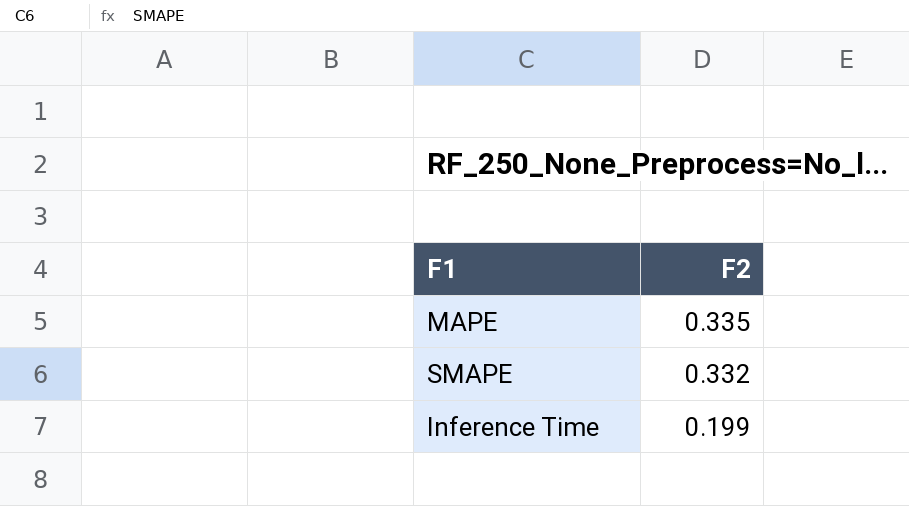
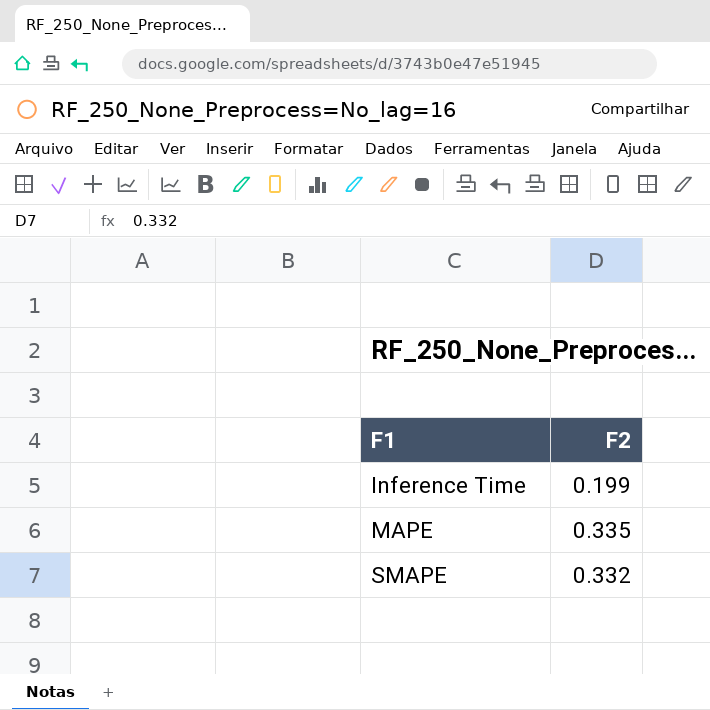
row order: F2 descending -> F1 ascending

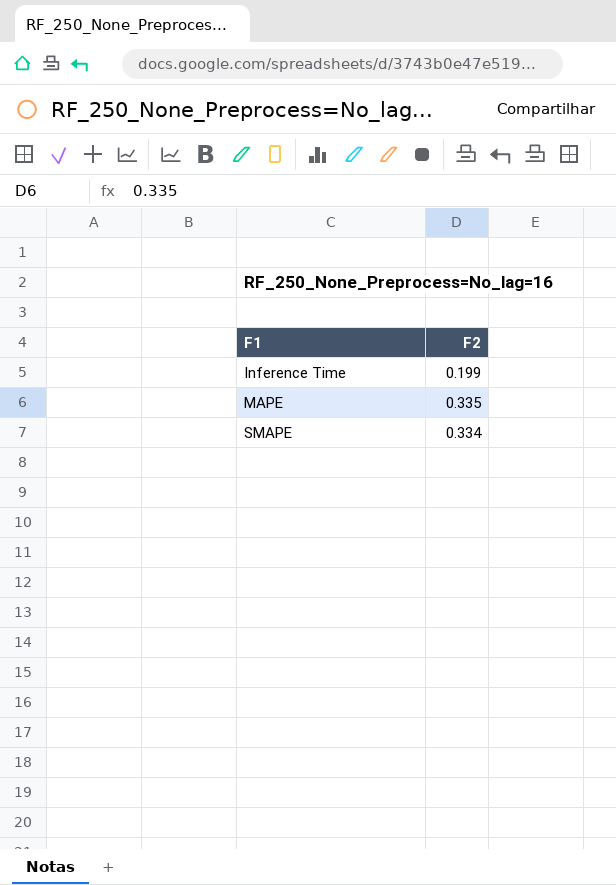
SMAPE | F2: 0.332 -> 0.334

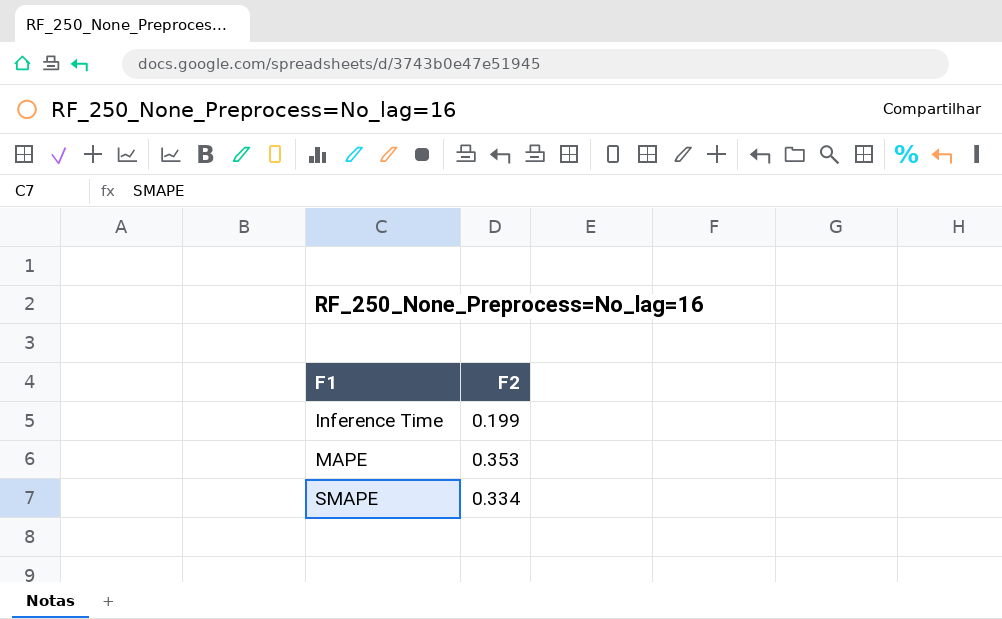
MAPE | F2: 0.335 -> 0.353

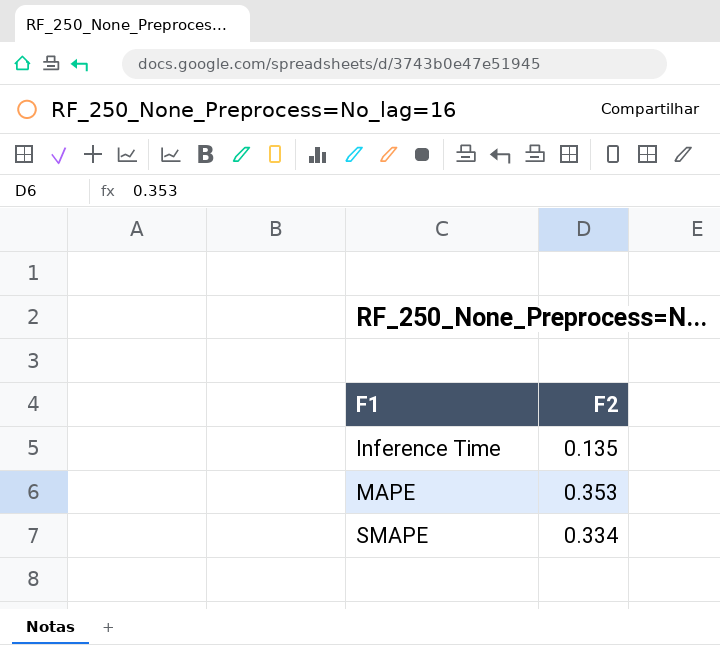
Inference Time | F2: 0.199 -> 0.135

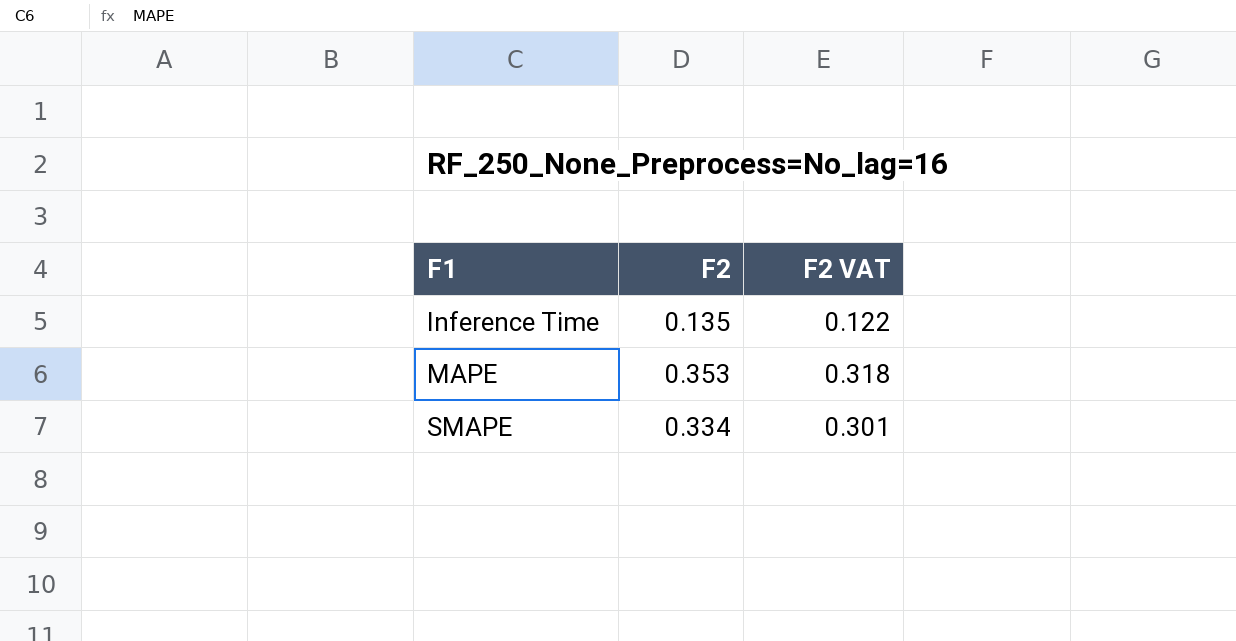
column F2 VAT | formula: none -> [F2] * 0.9

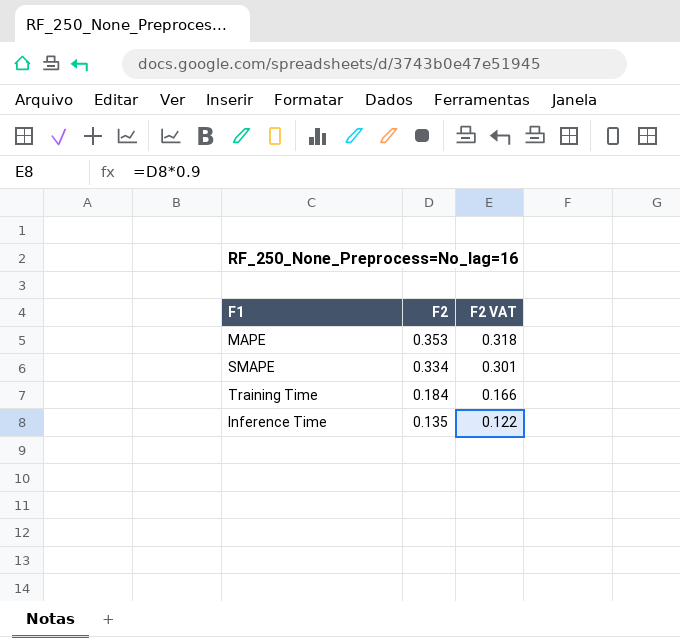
row order: F1 ascending -> F2 descending
row Training Time: none -> 0.184 | 0.166

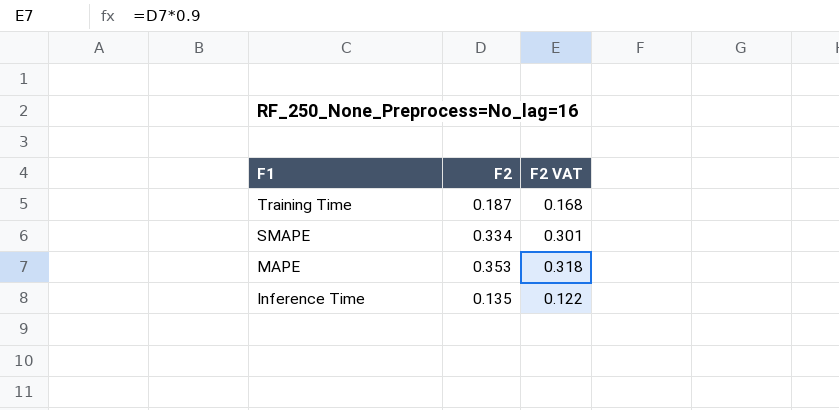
row order: F2 descending -> F1 descending
Training Time | F2: 0.184 -> 0.187
Training Time | F2 VAT: 0.166 -> 0.168

